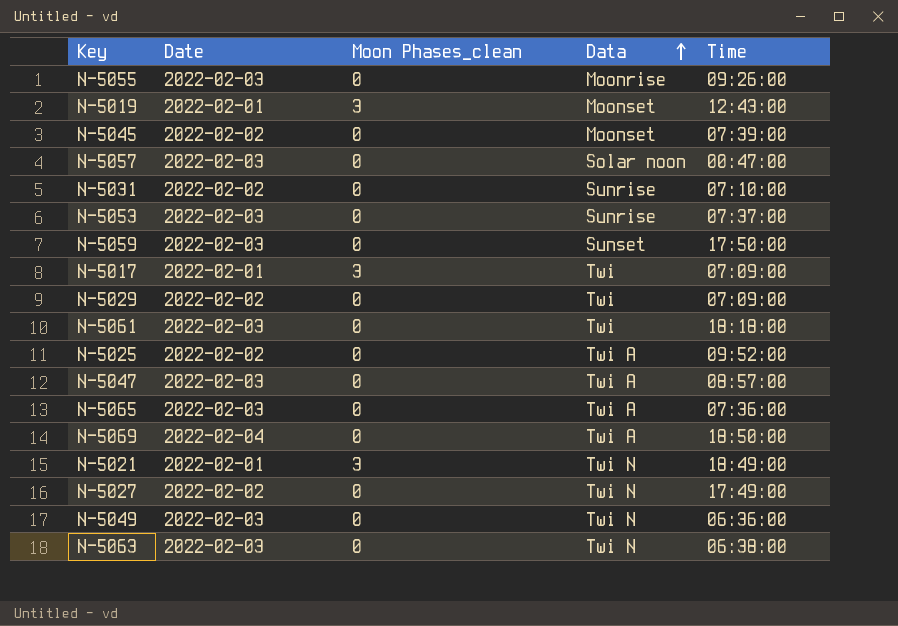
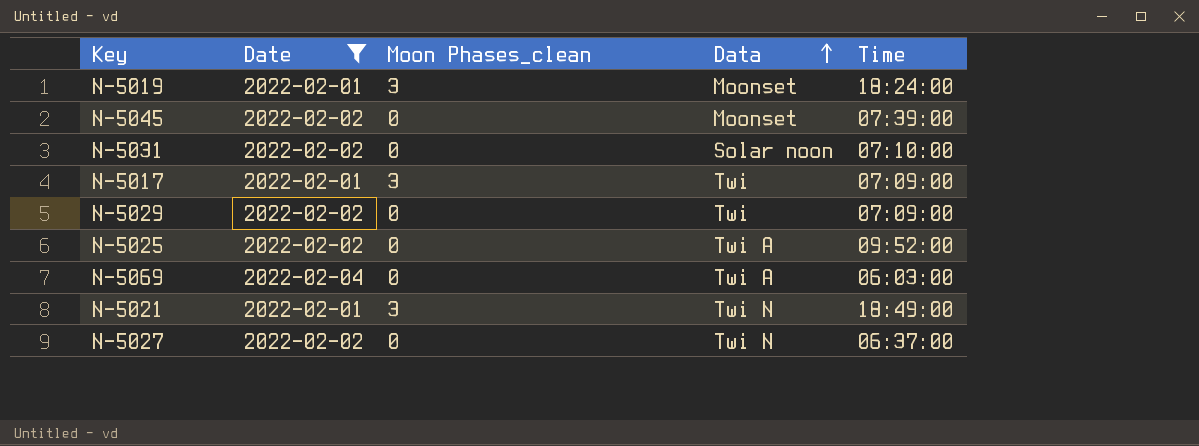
filter: none -> Date != 2022-02-03
N-5019 | Time: 12:43:00 -> 18:24:00
N-5031 | Data: Sunrise -> Solar noon
N-5069 | Time: 18:50:00 -> 06:03:00
N-5027 | Time: 17:49:00 -> 06:37:00

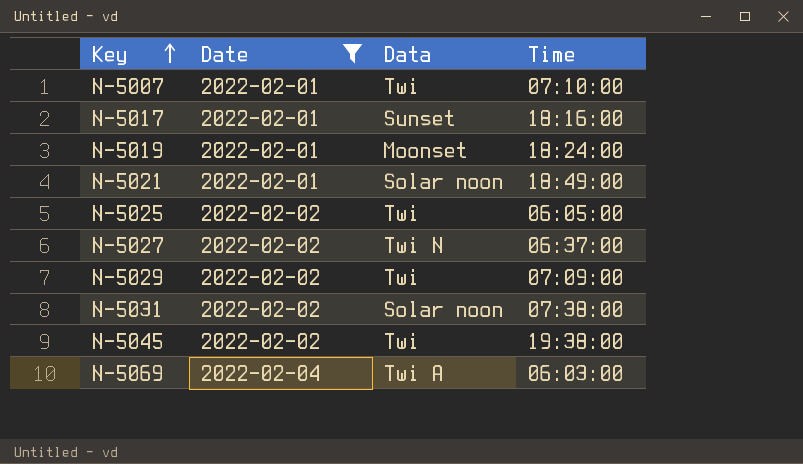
row order: Data ascending -> Key ascending
column Moon Phases_clean | position: 3 -> none
row N-5007: none -> 2022-02-01 | Twi | 07:10:00
N-5017 | Data: Twi -> Sunset
N-5017 | Time: 07:09:00 -> 18:16:00
N-5021 | Data: Twi N -> Solar noon
N-5025 | Data: Twi A -> Twi
N-5025 | Time: 09:52:00 -> 06:05:00
N-5031 | Time: 07:10:00 -> 07:38:00
N-5045 | Data: Moonset -> Twi
N-5045 | Time: 07:39:00 -> 19:38:00

